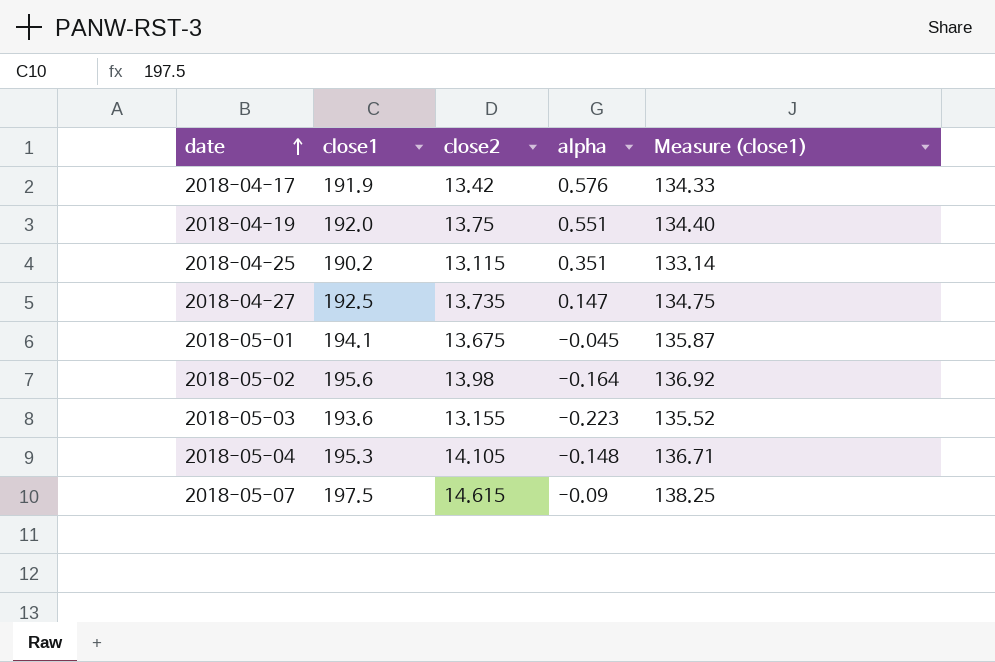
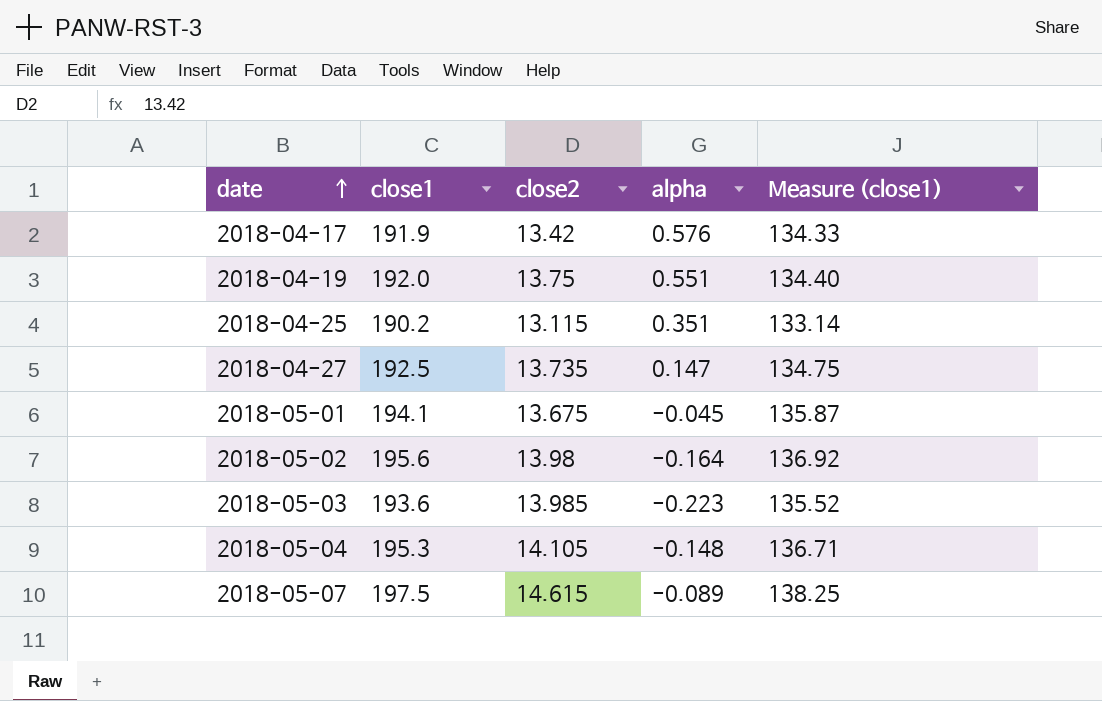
2018-05-03 | close2: 13.155 -> 13.985
2018-05-07 | alpha: -0.09 -> -0.089

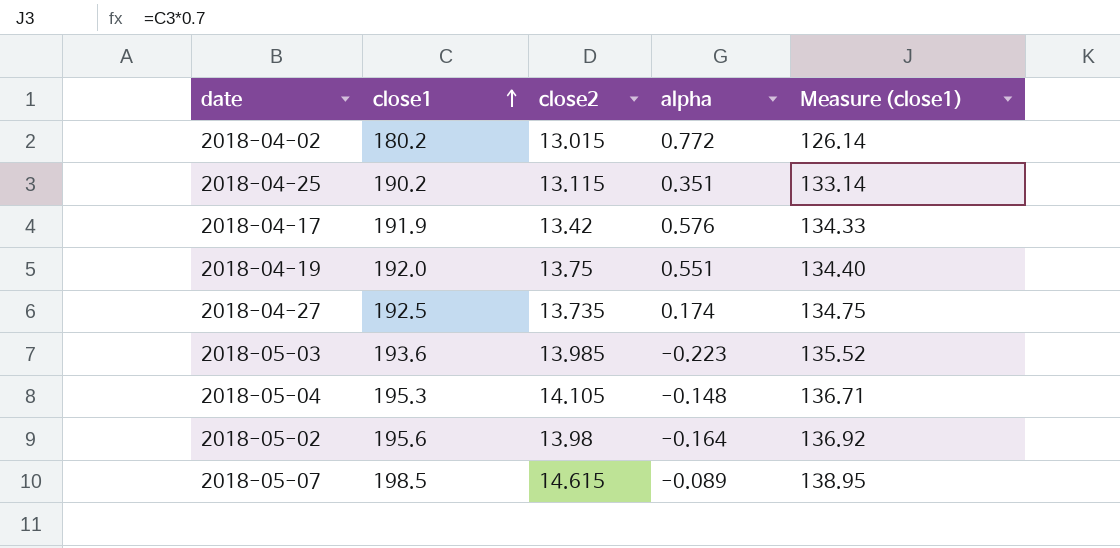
row order: date ascending -> close1 ascending
row 2018-05-01: 194.1 | 13.675 | -0.045 | 135.87 -> none
row 2018-04-02: none -> 180.2 | 13.015 | 0.772 | 126.14
2018-04-27 | alpha: 0.147 -> 0.174
2018-05-07 | close1: 197.5 -> 198.5
2018-05-07 | Measure (close1): 138.25 -> 138.95

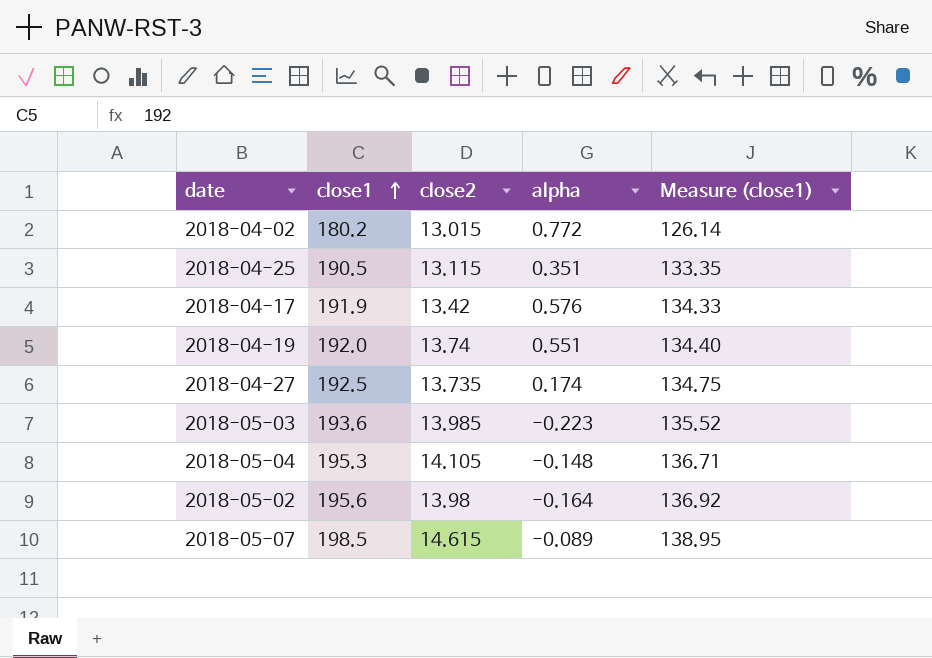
2018-04-25 | close1: 190.2 -> 190.5
2018-04-25 | Measure (close1): 133.14 -> 133.35
2018-04-19 | close2: 13.75 -> 13.74

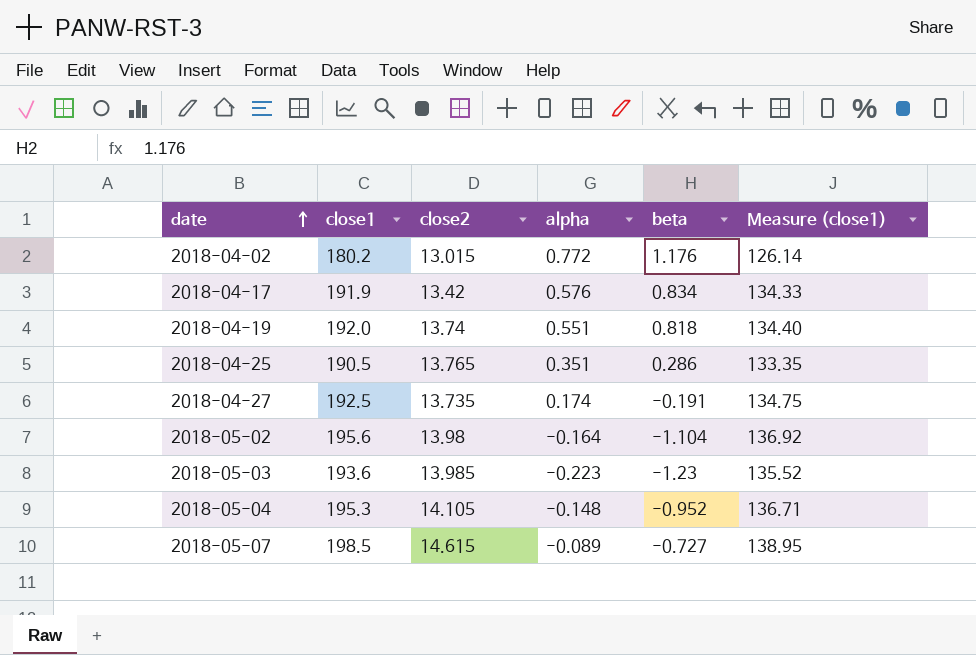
row order: close1 ascending -> date ascending
column beta | position: none -> 5
2018-04-25 | close2: 13.115 -> 13.765

